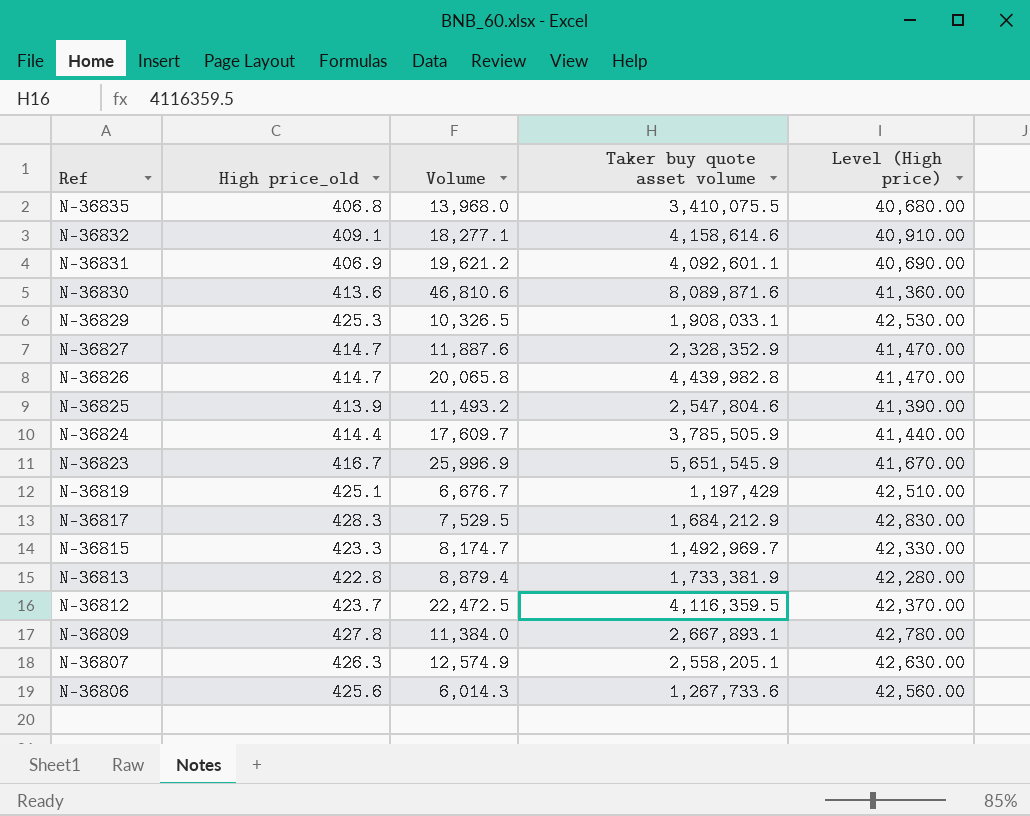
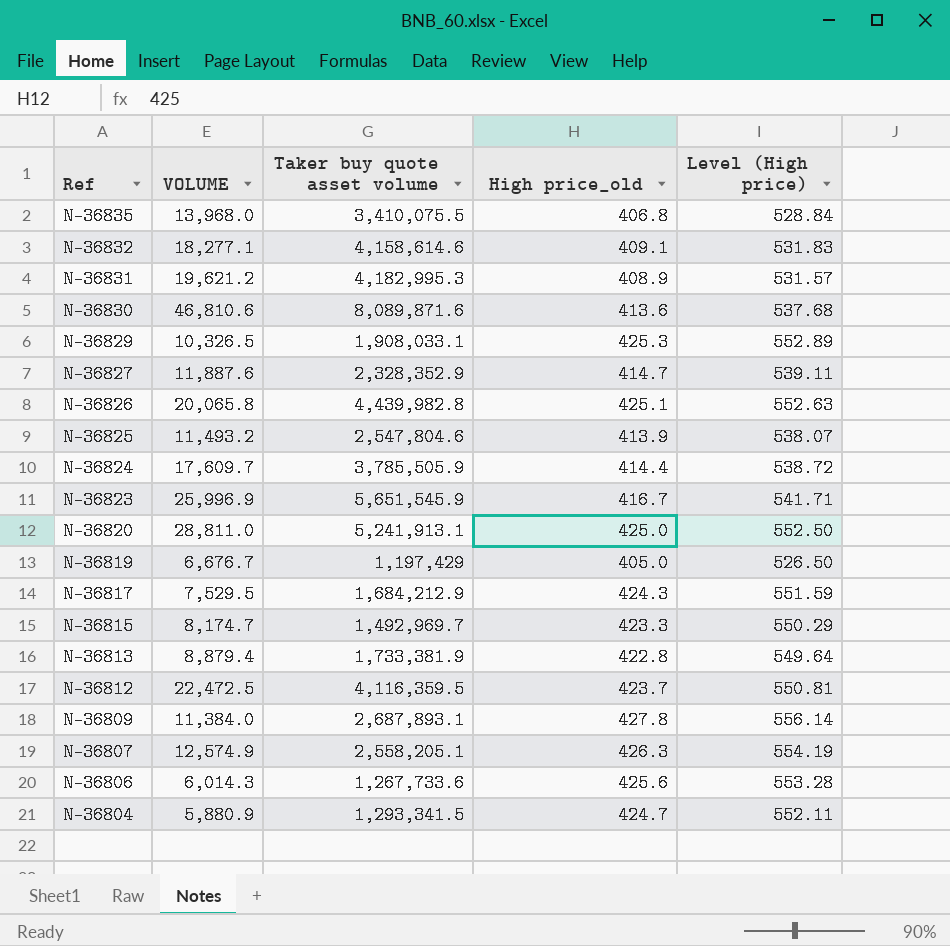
column name: Volume -> VOLUME
column High price_old | position: 2 -> 4
column Level (High price) | formula: [High price_old] * 100 -> [High price_old] * 1.3
N-36831 | Taker buy quote asset volume: 4,092,601.1 -> 4,182,995.3
N-36831 | High price_old: 406.9 -> 408.9
N-36826 | High price_old: 414.7 -> 425.1
row N-36820: none -> 28,811.0 | 5,241,913.1 | 425.0 | 552.50
N-36819 | High price_old: 425.1 -> 405.0
N-36817 | High price_old: 428.3 -> 424.3
N-36809 | Taker buy quote asset volume: 2,667,893.1 -> 2,687,893.1
row N-36804: none -> 5,880.9 | 1,293,341.5 | 424.7 | 552.11

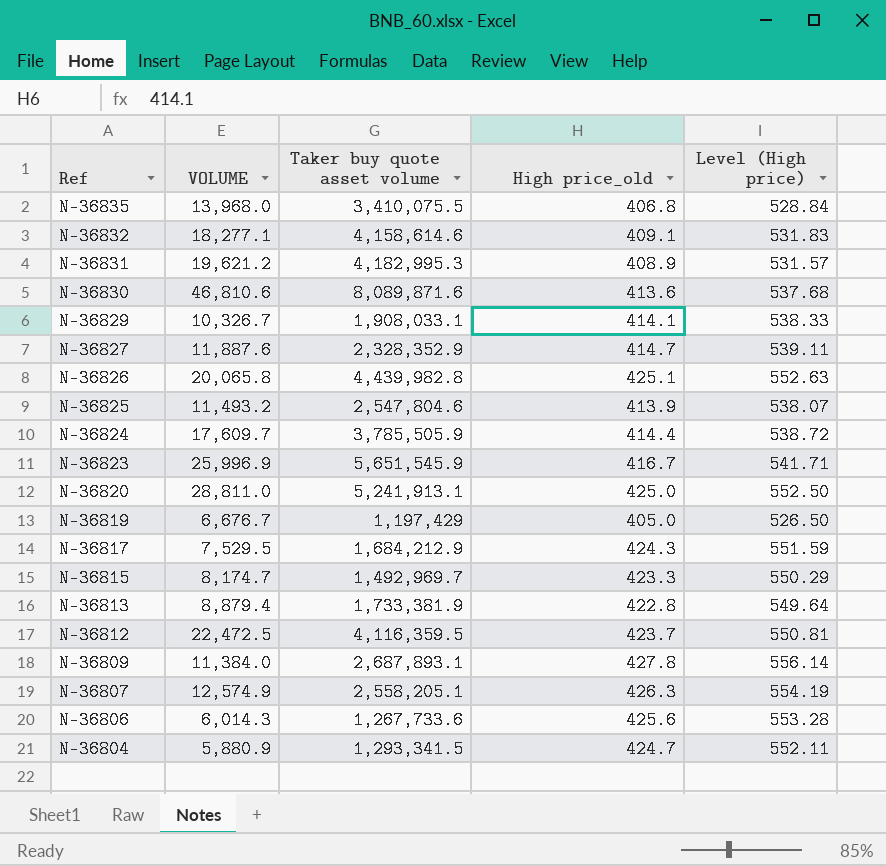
N-36829 | VOLUME: 10,326.5 -> 10,326.7
N-36829 | High price_old: 425.3 -> 414.1
N-36829 | Level (High price): 552.89 -> 538.33

